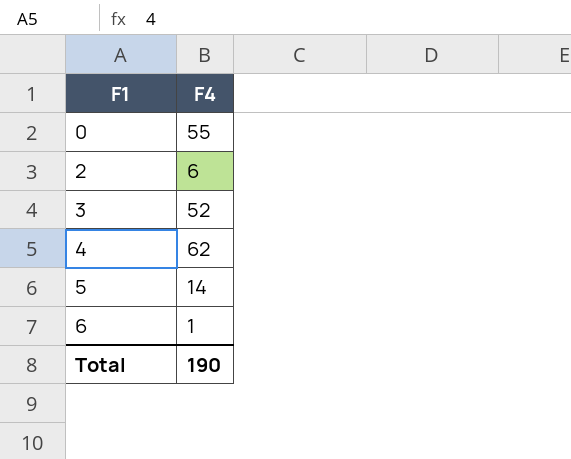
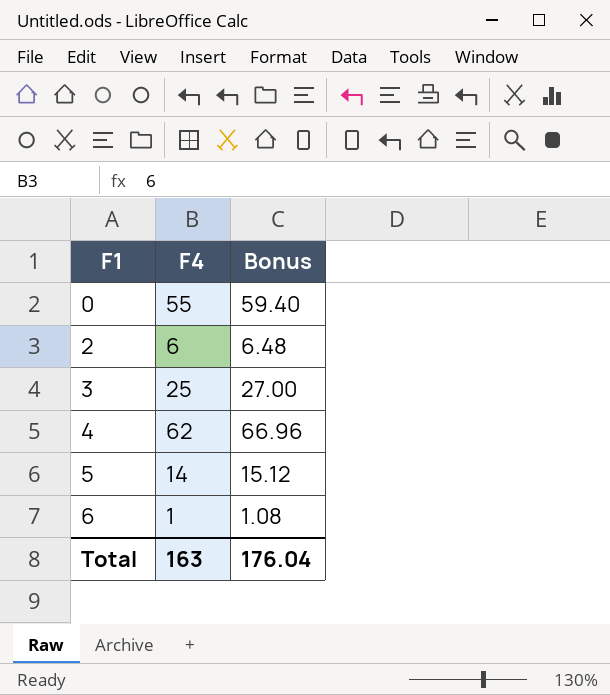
column Bonus | formula: none -> [F4] * 1.08
3 | F4: 52 -> 25
Total | F4: 190 -> 163

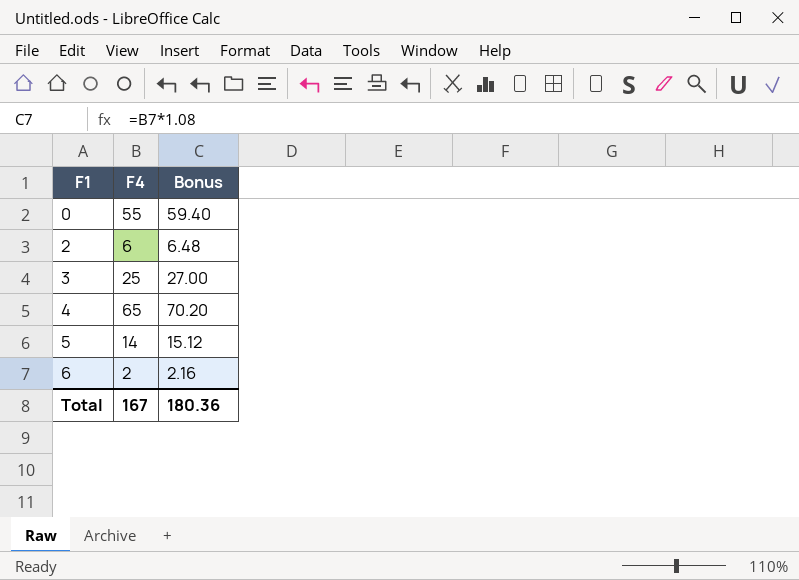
4 | F4: 62 -> 65
4 | Bonus: 66.96 -> 70.20
6 | F4: 1 -> 2
6 | Bonus: 1.08 -> 2.16
Total | F4: 163 -> 167
Total | Bonus: 176.04 -> 180.36

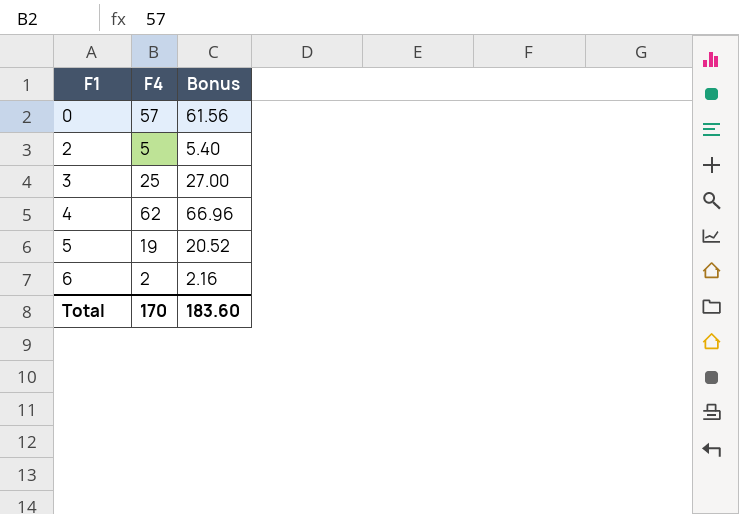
0 | F4: 55 -> 57
0 | Bonus: 59.40 -> 61.56
2 | F4: 6 -> 5
2 | Bonus: 6.48 -> 5.40
4 | F4: 65 -> 62
4 | Bonus: 70.20 -> 66.96
5 | F4: 14 -> 19
5 | Bonus: 15.12 -> 20.52
Total | F4: 167 -> 170
Total | Bonus: 180.36 -> 183.60

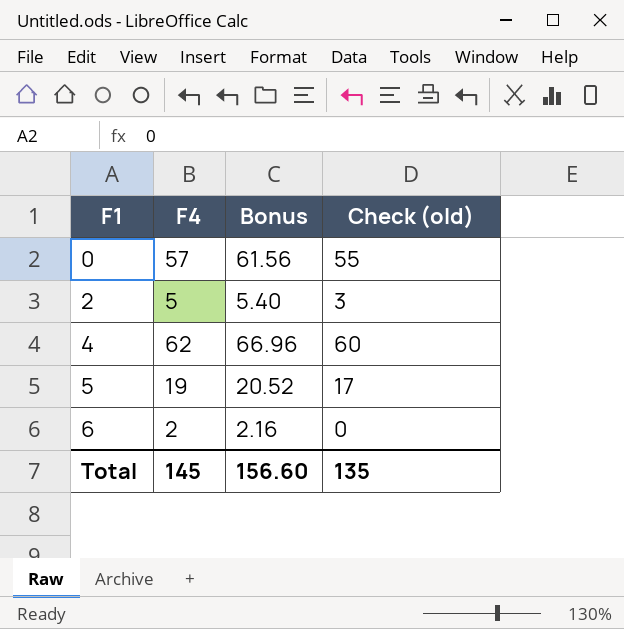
column Check (old) | formula: none -> [F4] - 2
row 3: 25 | 27.00 -> none
Total | F4: 170 -> 145
Total | Bonus: 183.60 -> 156.60

